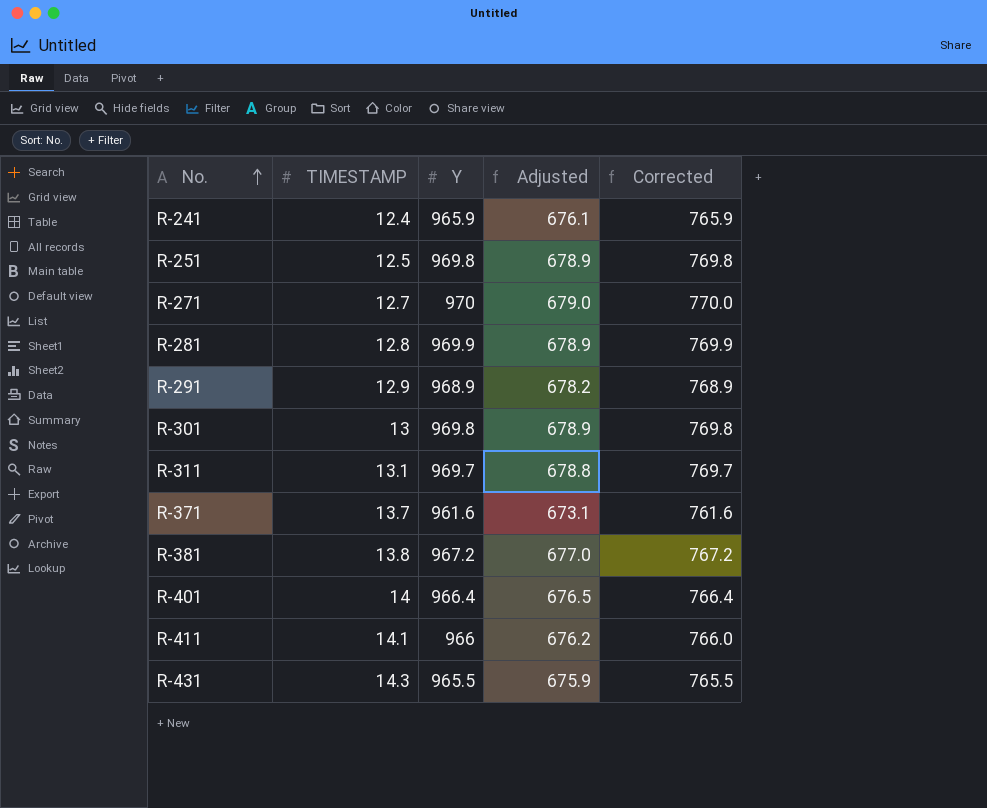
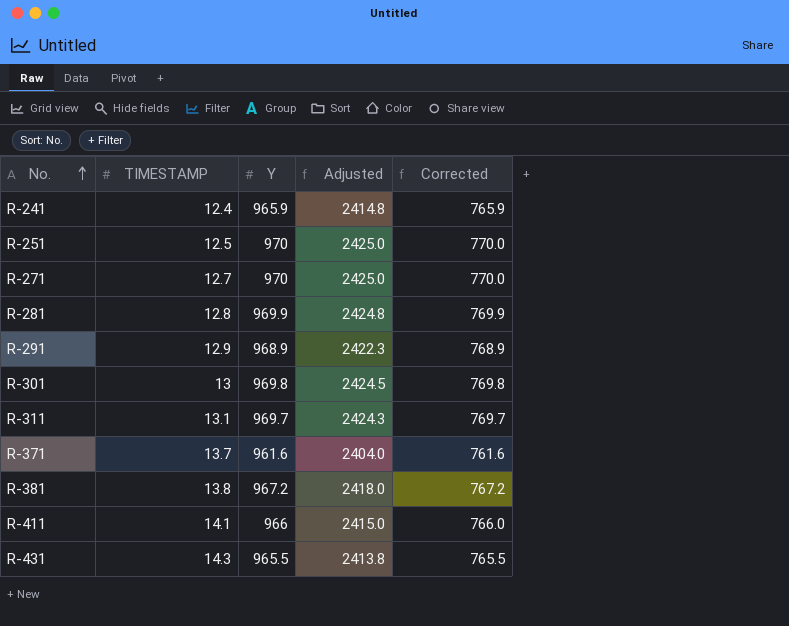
column Adjusted | formula: [Y] * 0.7 -> [Y] * 2.5
row R-401: 14 | 966.4 | 676.5 | 766.4 -> none
R-251 | Y: 969.8 -> 970
R-251 | Corrected: 769.8 -> 770.0

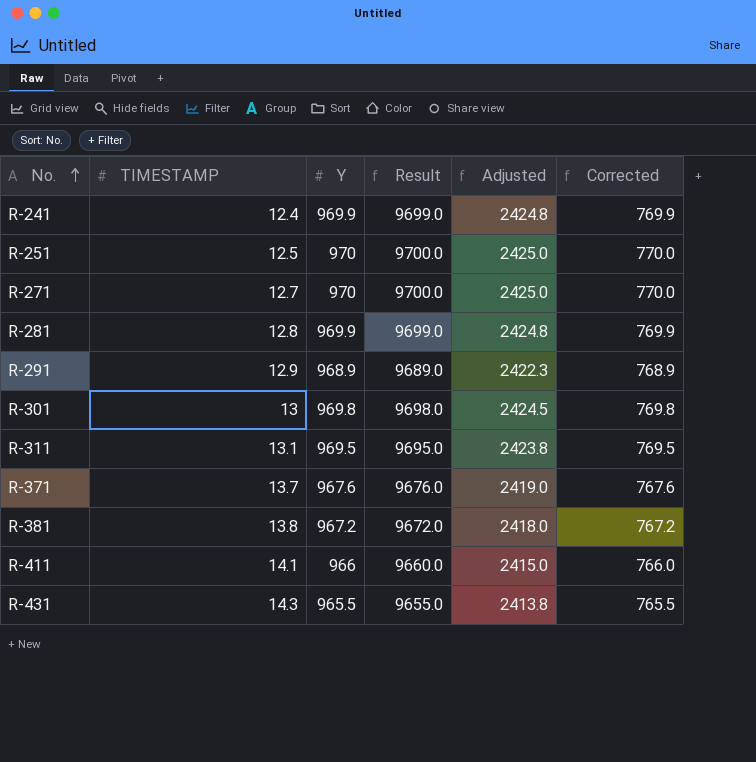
column Result | formula: none -> [Y] * 10
R-241 | Y: 965.9 -> 969.9
R-241 | Adjusted: 2414.8 -> 2424.8
R-241 | Corrected: 765.9 -> 769.9
R-311 | Y: 969.7 -> 969.5
R-311 | Adjusted: 2424.3 -> 2423.8
R-311 | Corrected: 769.7 -> 769.5
R-371 | Y: 961.6 -> 967.6
R-371 | Adjusted: 2404.0 -> 2419.0
R-371 | Corrected: 761.6 -> 767.6

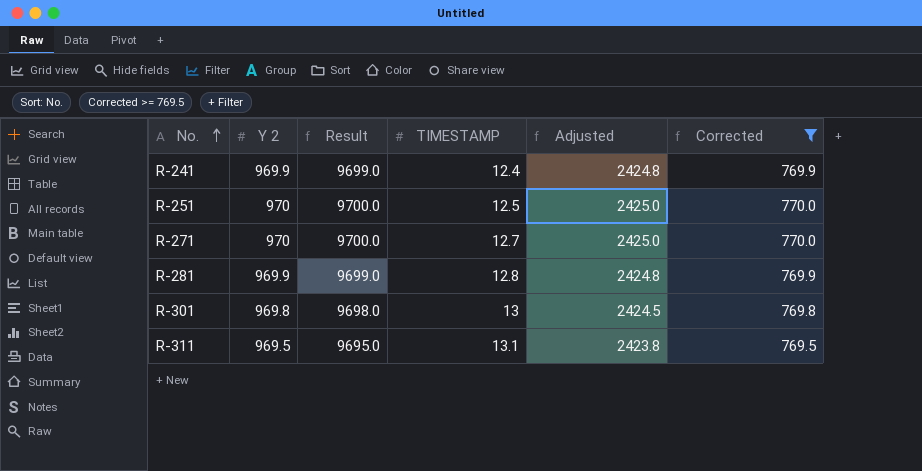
filter: none -> Corrected >= 769.5
column name: Y -> Y 2
column TIMESTAMP | position: 2 -> 4

